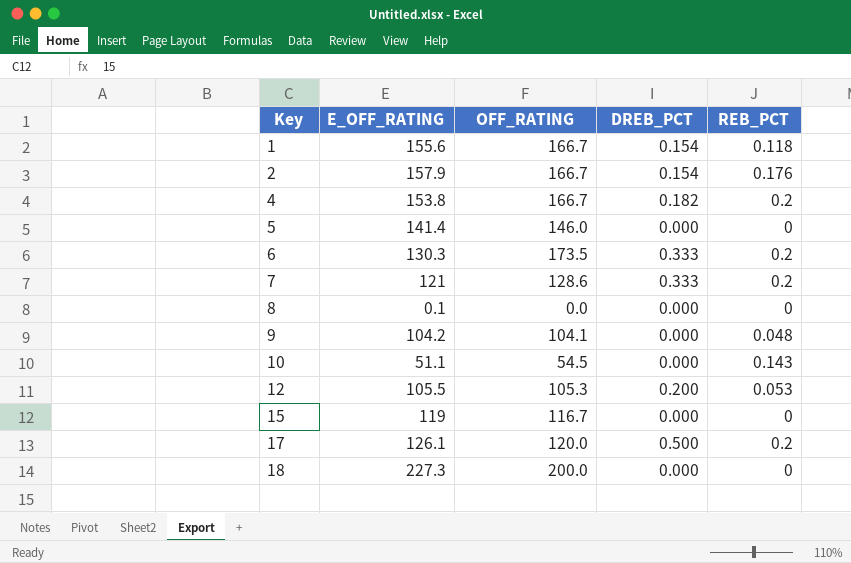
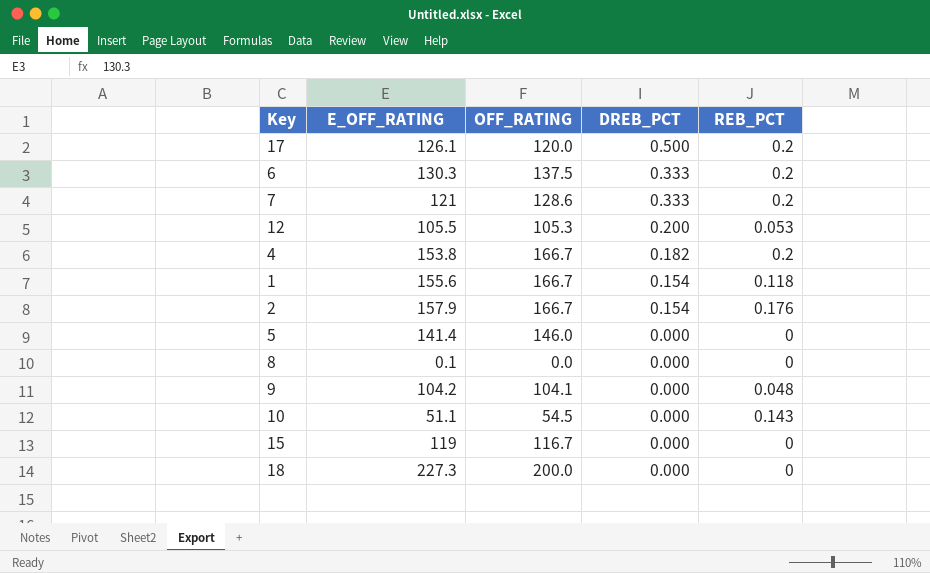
row order: Key ascending -> DREB_PCT descending
6 | OFF_RATING: 173.5 -> 137.5

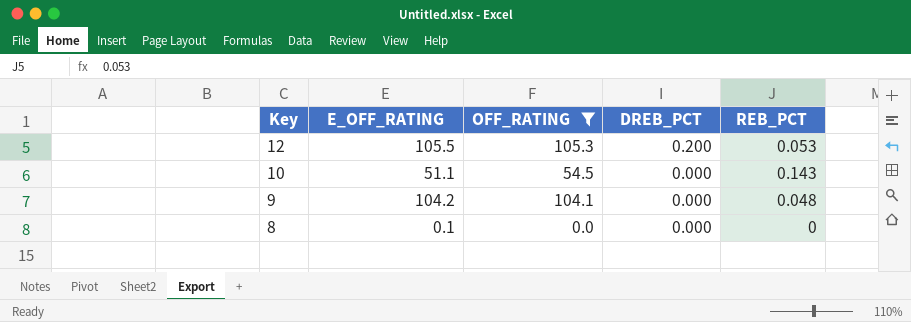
filter: none -> OFF_RATING <= 105.3
row order: DREB_PCT descending -> Key descending

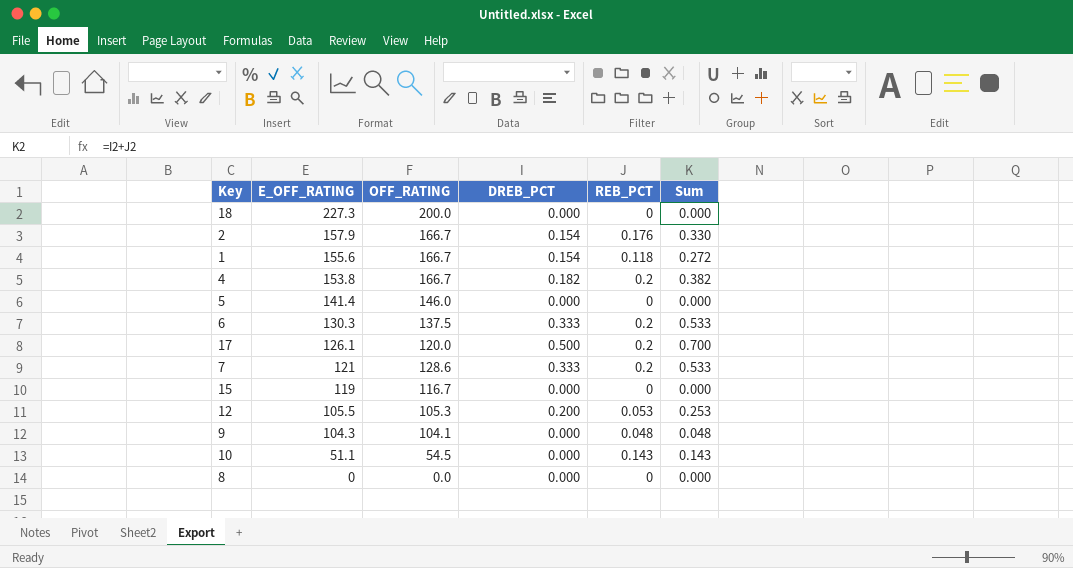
filter: OFF_RATING <= 105.3 -> none
row order: Key descending -> E_OFF_RATING descending
column Sum | formula: none -> [DREB_PCT] + [REB_PCT]
9 | E_OFF_RATING: 104.2 -> 104.3
8 | E_OFF_RATING: 0.1 -> 0

